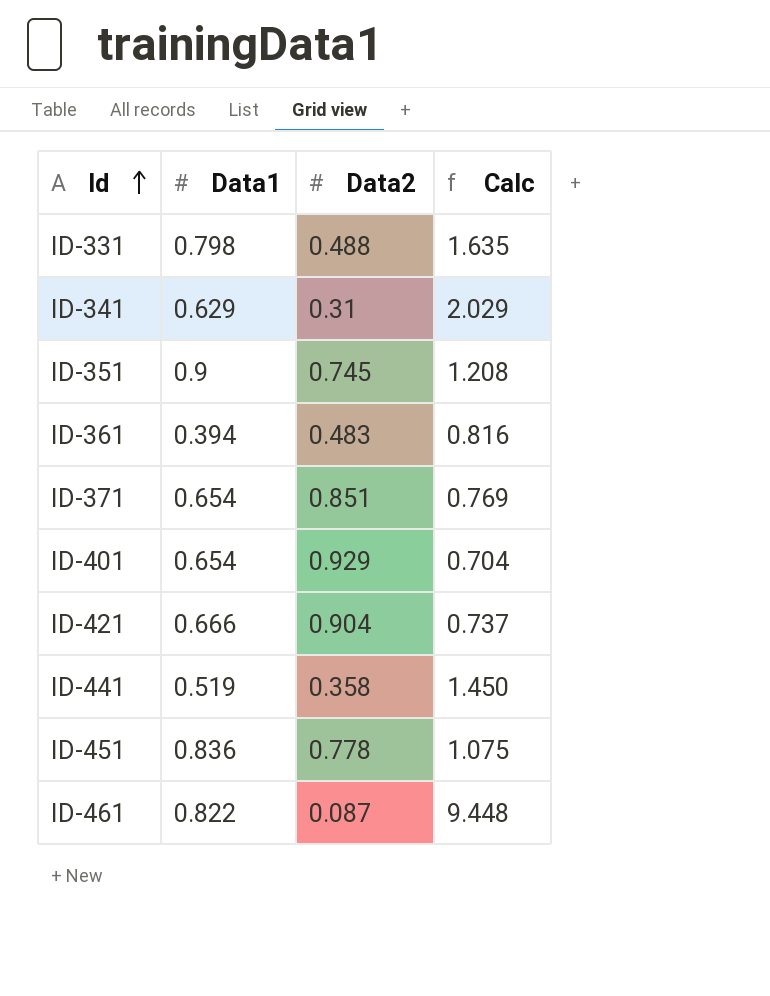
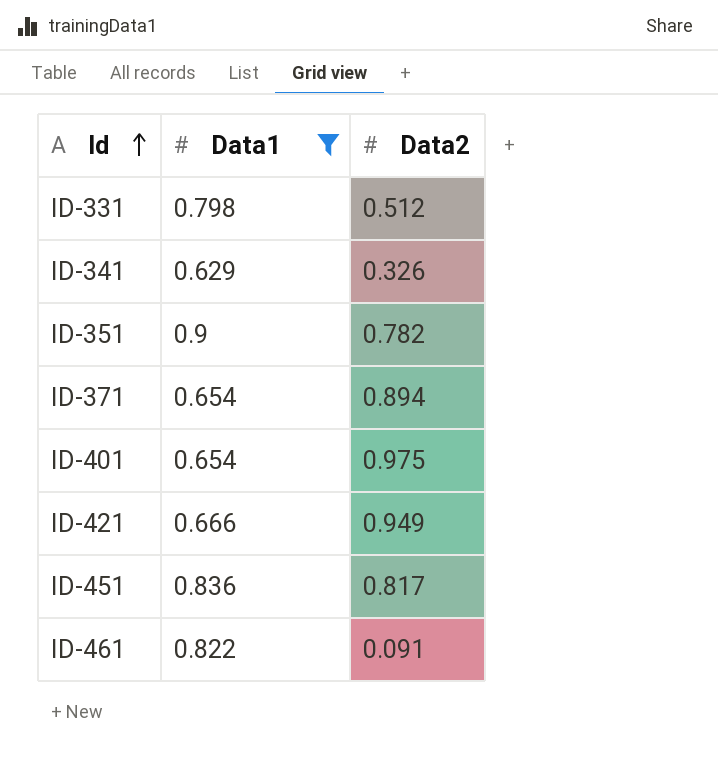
filter: none -> Data1 >= 0.629
column Calc | formula: [Data1] / [Data2] -> none
ID-331 | Data2: 0.488 -> 0.512
ID-341 | Data2: 0.31 -> 0.326
ID-351 | Data2: 0.745 -> 0.782
ID-371 | Data2: 0.851 -> 0.894
ID-401 | Data2: 0.929 -> 0.975
ID-421 | Data2: 0.904 -> 0.949
ID-451 | Data2: 0.778 -> 0.817
ID-461 | Data2: 0.087 -> 0.091

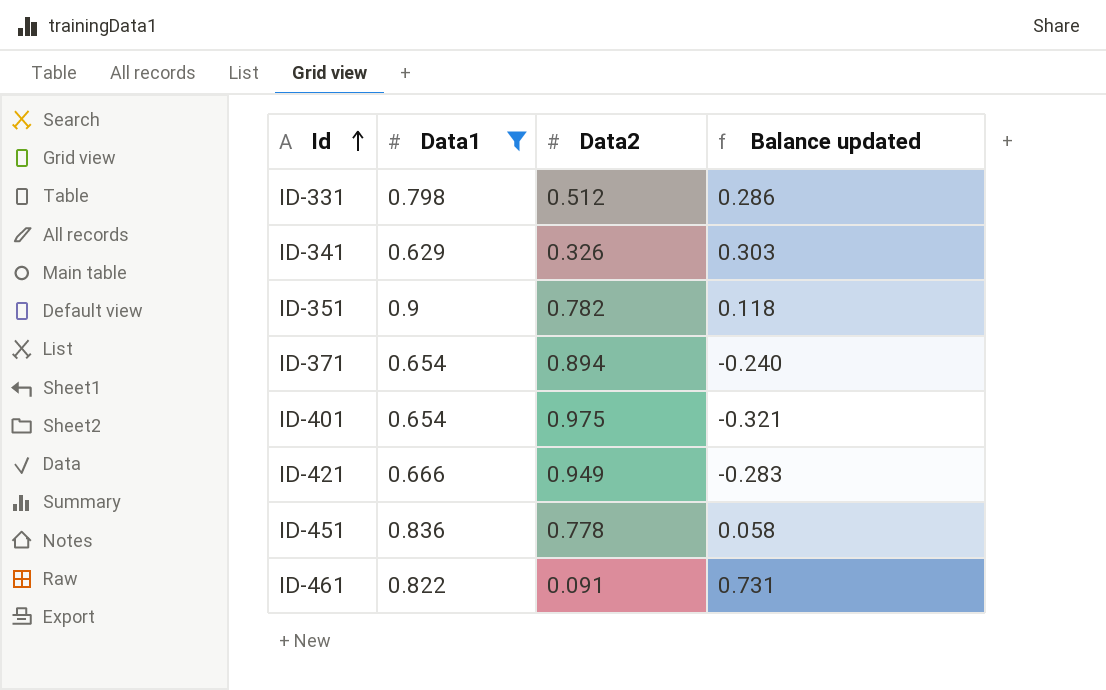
column Balance updated | formula: none -> [Data1] - [Data2]
ID-451 | Data2: 0.817 -> 0.778

